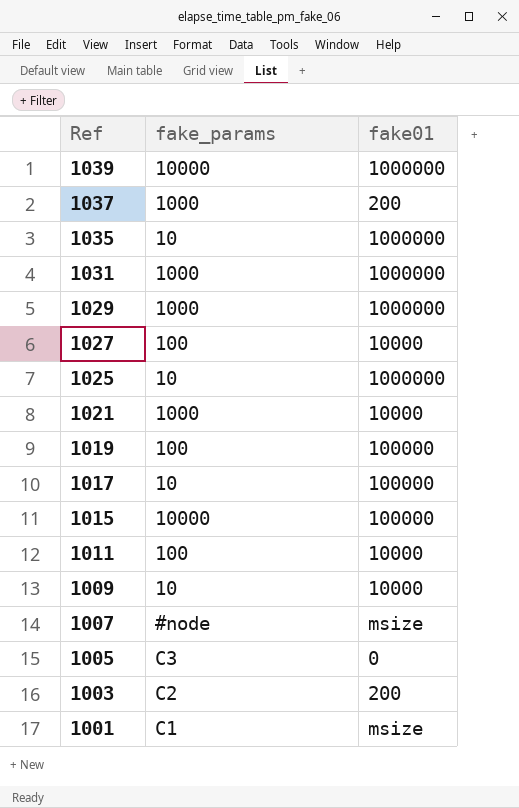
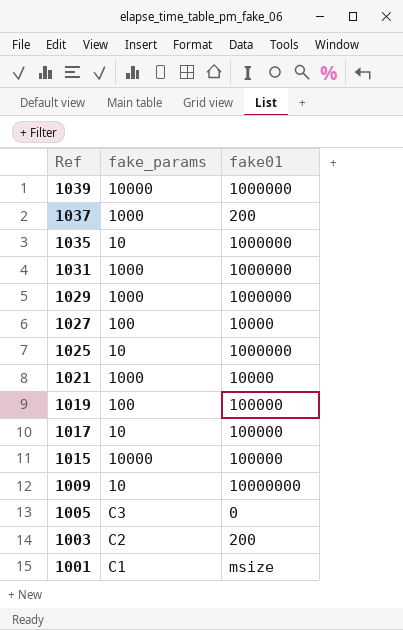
row 1011: 100 | 10000 -> none
row 1007: #node | msize -> none
1009 | fake01: 10000 -> 10000000

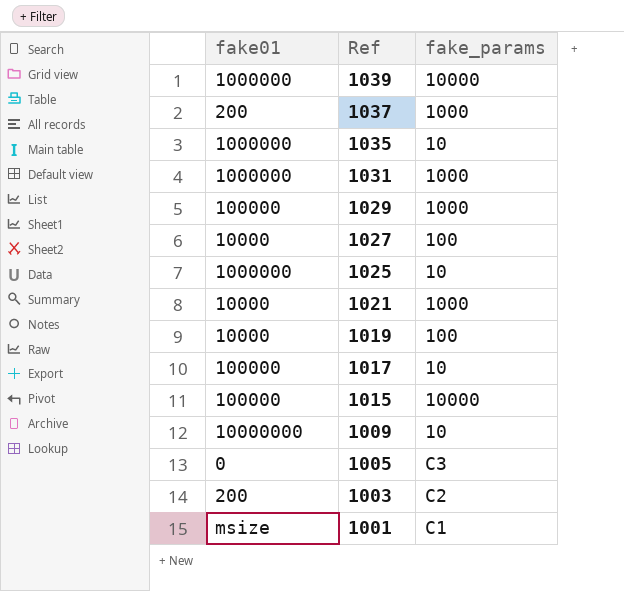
column fake01 | position: 3 -> 1
1029 | fake01: 1000000 -> 100000
1019 | fake01: 100000 -> 10000

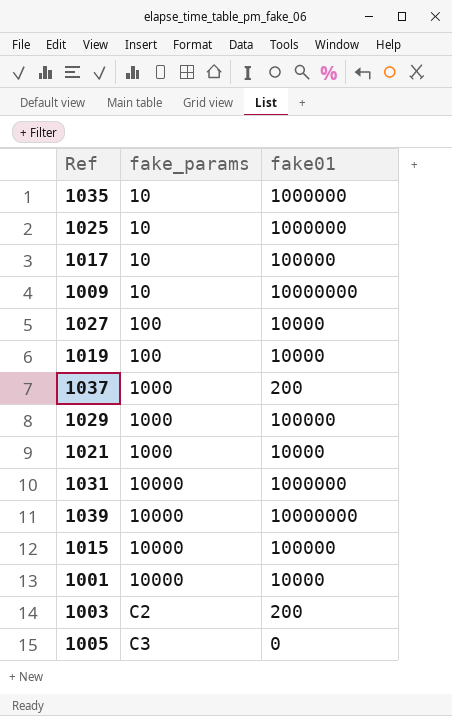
row order: Ref descending -> fake_params ascending
column fake01 | position: 1 -> 3
1031 | fake_params: 1000 -> 10000
1039 | fake01: 1000000 -> 10000000
1001 | fake_params: C1 -> 10000
1001 | fake01: msize -> 10000

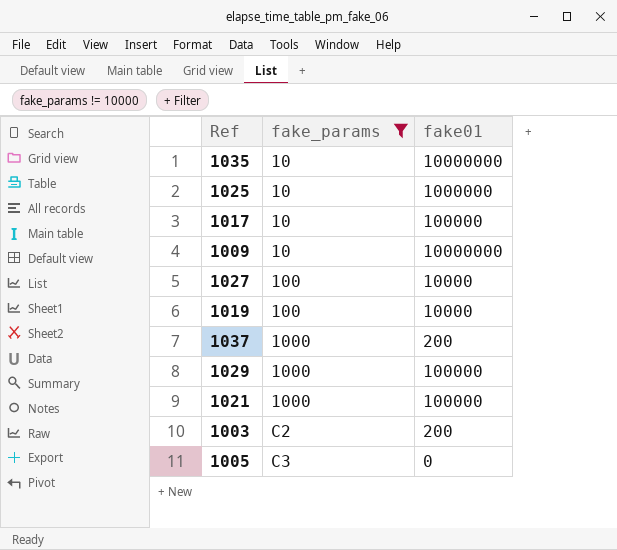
filter: none -> fake_params != 10000
1035 | fake01: 1000000 -> 10000000
1021 | fake01: 10000 -> 100000

